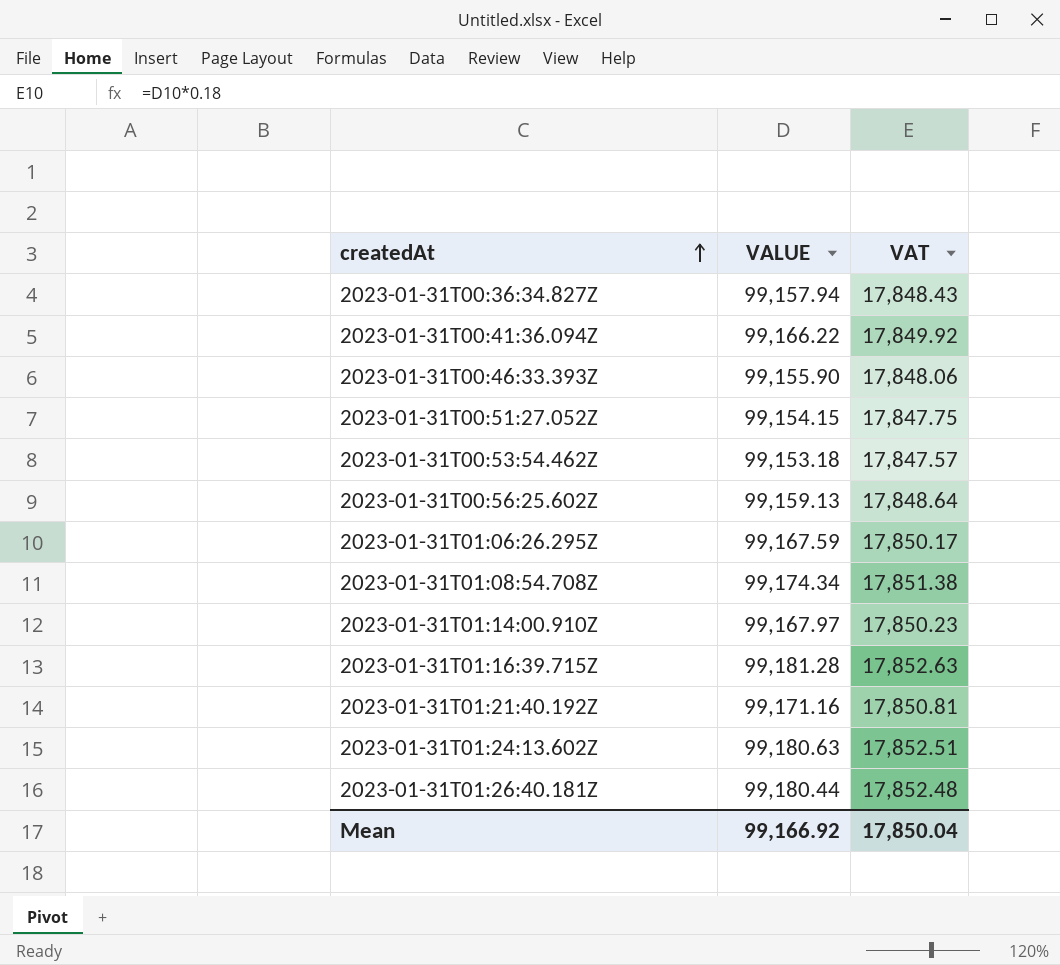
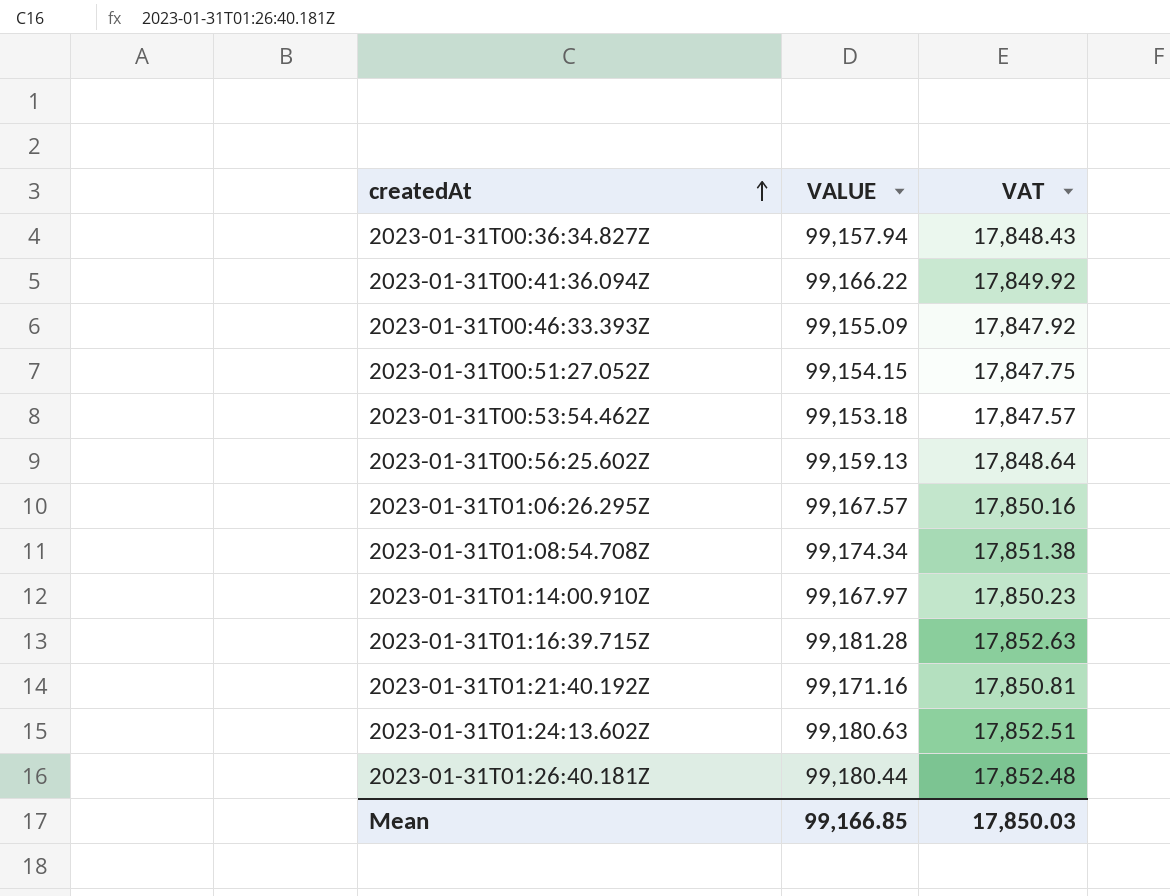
2023-01-31T00:46:33.393Z | VALUE: 99,155.90 -> 99,155.09
2023-01-31T00:46:33.393Z | VAT: 17,848.06 -> 17,847.92
2023-01-31T01:06:26.295Z | VALUE: 99,167.59 -> 99,167.57
2023-01-31T01:06:26.295Z | VAT: 17,850.17 -> 17,850.16
Mean | VALUE: 99,166.92 -> 99,166.85
Mean | VAT: 17,850.04 -> 17,850.03

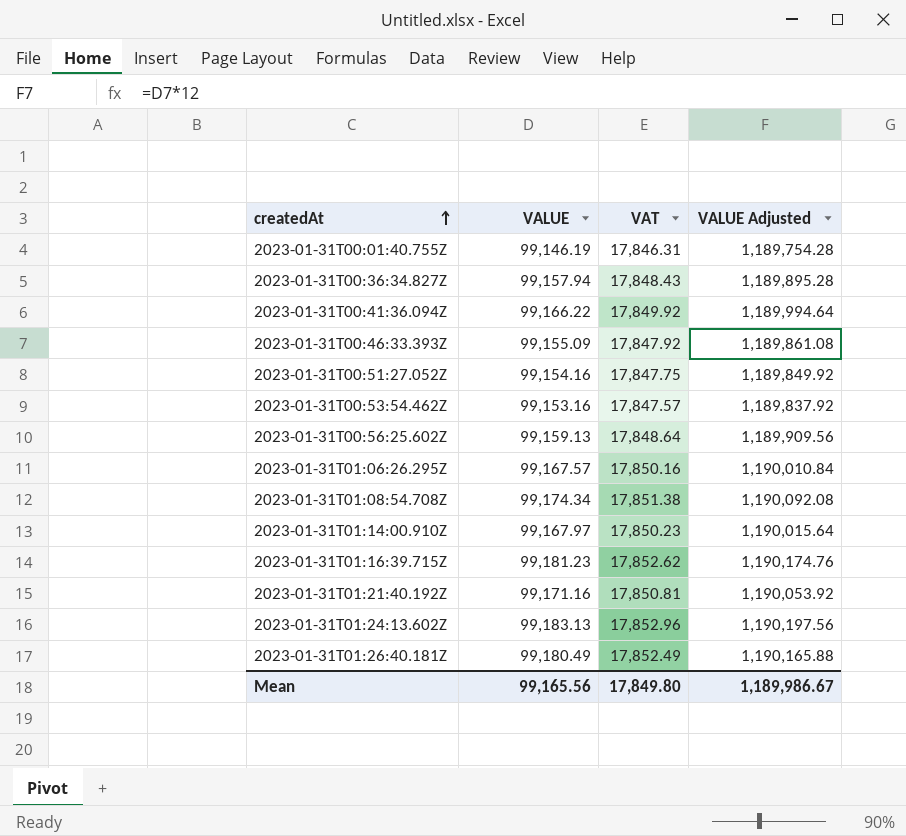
column VALUE Adjusted | formula: none -> [VALUE] * 12
row 2023-01-31T00:01:40.755Z: none -> 99,146.19 | 17,846.31 | 1,189,754.28
2023-01-31T00:51:27.052Z | VALUE: 99,154.15 -> 99,154.16
2023-01-31T00:53:54.462Z | VALUE: 99,153.18 -> 99,153.16
2023-01-31T01:16:39.715Z | VALUE: 99,181.28 -> 99,181.23
2023-01-31T01:16:39.715Z | VAT: 17,852.63 -> 17,852.62
2023-01-31T01:24:13.602Z | VALUE: 99,180.63 -> 99,183.13
2023-01-31T01:24:13.602Z | VAT: 17,852.51 -> 17,852.96
2023-01-31T01:26:40.181Z | VALUE: 99,180.44 -> 99,180.49
2023-01-31T01:26:40.181Z | VAT: 17,852.48 -> 17,852.49
Mean | VALUE: 99,166.85 -> 99,165.56
Mean | VAT: 17,850.03 -> 17,849.80

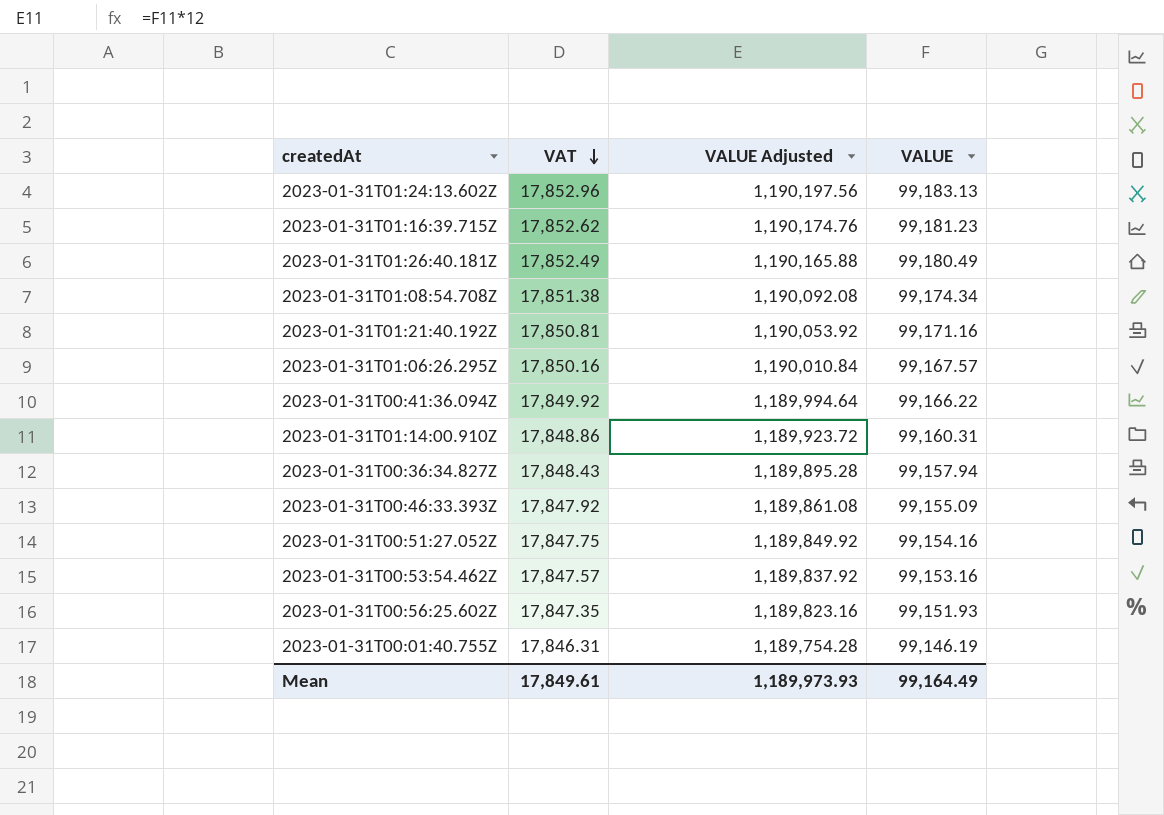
row order: createdAt ascending -> VAT descending
column VALUE | position: 2 -> 4
2023-01-31T01:14:00.910Z | VAT: 17,850.23 -> 17,848.86
2023-01-31T01:14:00.910Z | VALUE Adjusted: 1,190,015.64 -> 1,189,923.72
2023-01-31T01:14:00.910Z | VALUE: 99,167.97 -> 99,160.31
2023-01-31T00:56:25.602Z | VAT: 17,848.64 -> 17,847.35
2023-01-31T00:56:25.602Z | VALUE Adjusted: 1,189,909.56 -> 1,189,823.16
2023-01-31T00:56:25.602Z | VALUE: 99,159.13 -> 99,151.93
Mean | VAT: 17,849.80 -> 17,849.61
Mean | VALUE Adjusted: 1,189,986.67 -> 1,189,973.93
Mean | VALUE: 99,165.56 -> 99,164.49

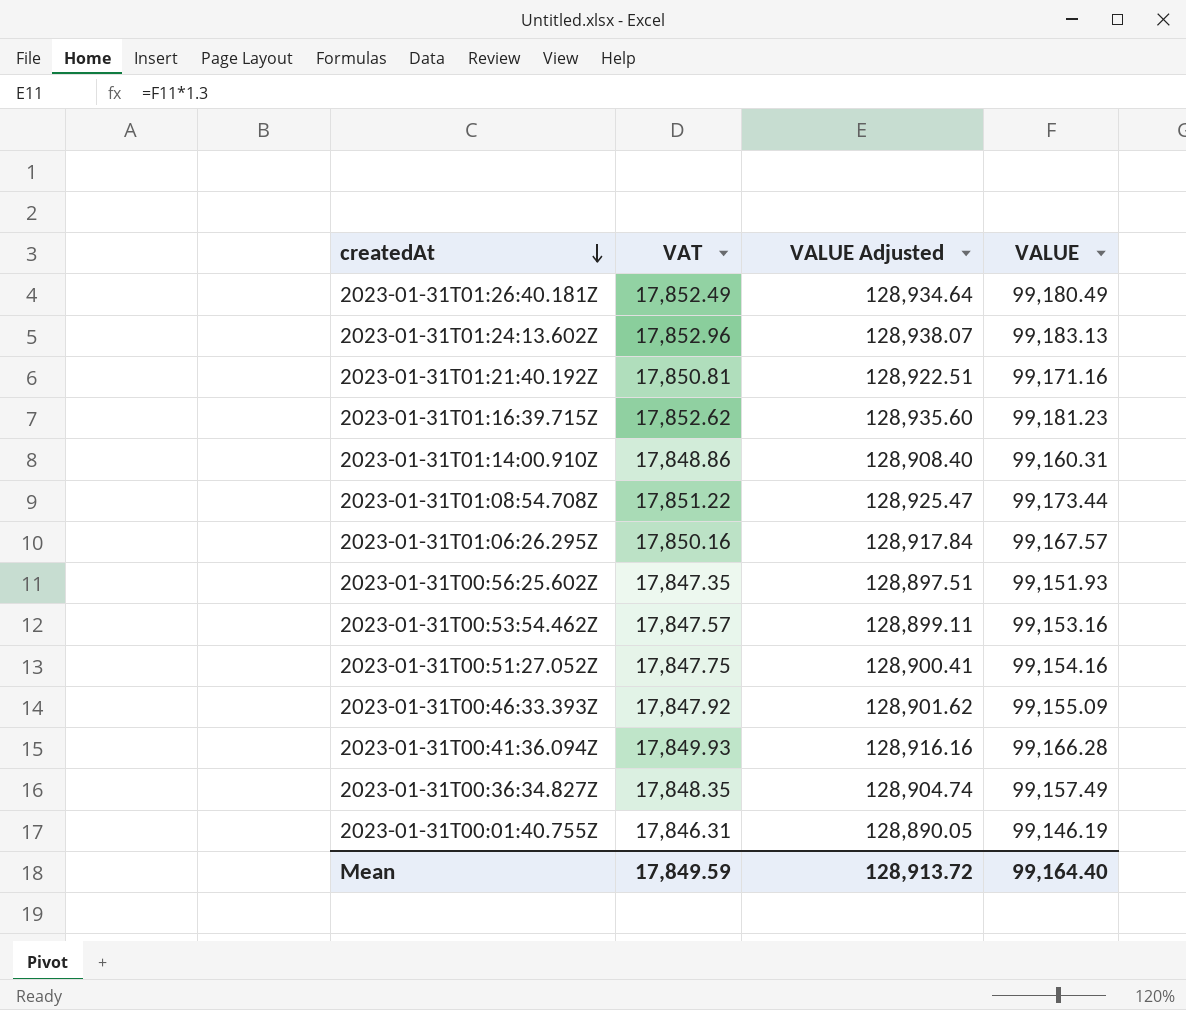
row order: VAT descending -> createdAt descending
column VALUE Adjusted | formula: [VALUE] * 12 -> [VALUE] * 1.3
2023-01-31T01:08:54.708Z | VAT: 17,851.38 -> 17,851.22
2023-01-31T01:08:54.708Z | VALUE: 99,174.34 -> 99,173.44
2023-01-31T00:41:36.094Z | VAT: 17,849.92 -> 17,849.93
2023-01-31T00:41:36.094Z | VALUE: 99,166.22 -> 99,166.28
2023-01-31T00:36:34.827Z | VAT: 17,848.43 -> 17,848.35
2023-01-31T00:36:34.827Z | VALUE: 99,157.94 -> 99,157.49
Mean | VAT: 17,849.61 -> 17,849.59
Mean | VALUE Adjusted: 1,189,973.93 -> 128,913.72
Mean | VALUE: 99,164.49 -> 99,164.40

